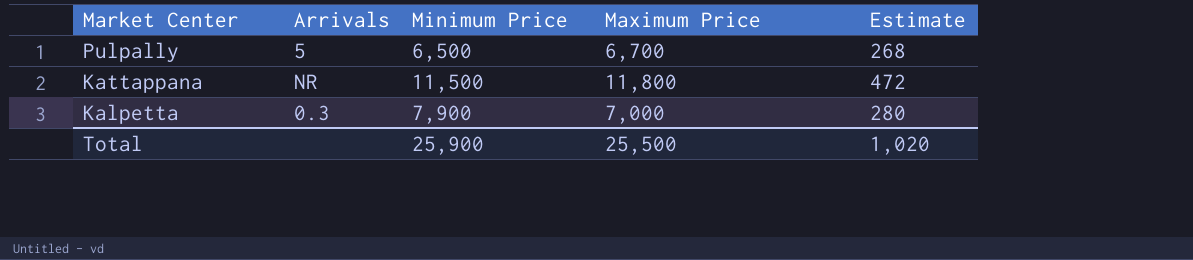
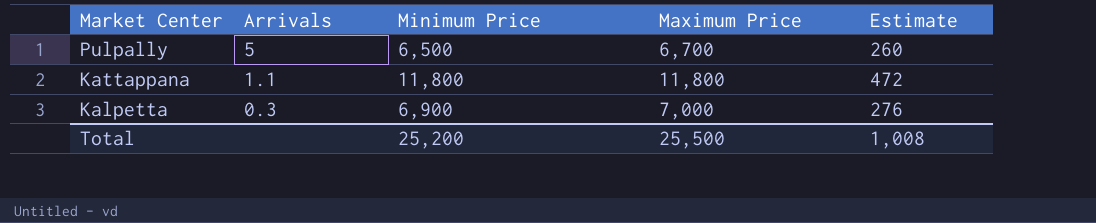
column Estimate | formula: [Maximum Price] * 0.04 -> [Minimum Price] * 0.04
Kattappana | Arrivals: NR -> 1.1
Kattappana | Minimum Price: 11,500 -> 11,800
Kalpetta | Minimum Price: 7,900 -> 6,900
Total | Minimum Price: 25,900 -> 25,200
Total | Estimate: 1,020 -> 1,008

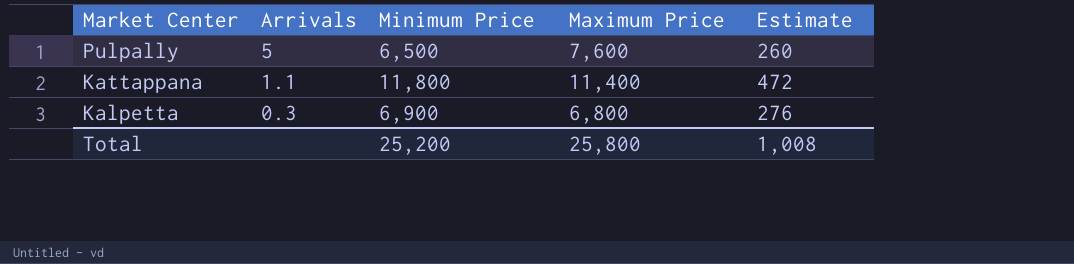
Pulpally | Maximum Price: 6,700 -> 7,600
Kattappana | Maximum Price: 11,800 -> 11,400
Kalpetta | Maximum Price: 7,000 -> 6,800
Total | Maximum Price: 25,500 -> 25,800

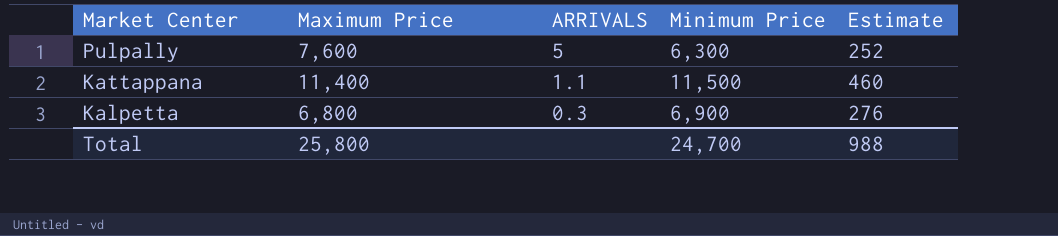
column Maximum Price | position: 4 -> 2
column name: Arrivals -> ARRIVALS
Pulpally | Minimum Price: 6,500 -> 6,300
Pulpally | Estimate: 260 -> 252
Kattappana | Minimum Price: 11,800 -> 11,500
Kattappana | Estimate: 472 -> 460
Total | Minimum Price: 25,200 -> 24,700
Total | Estimate: 1,008 -> 988

